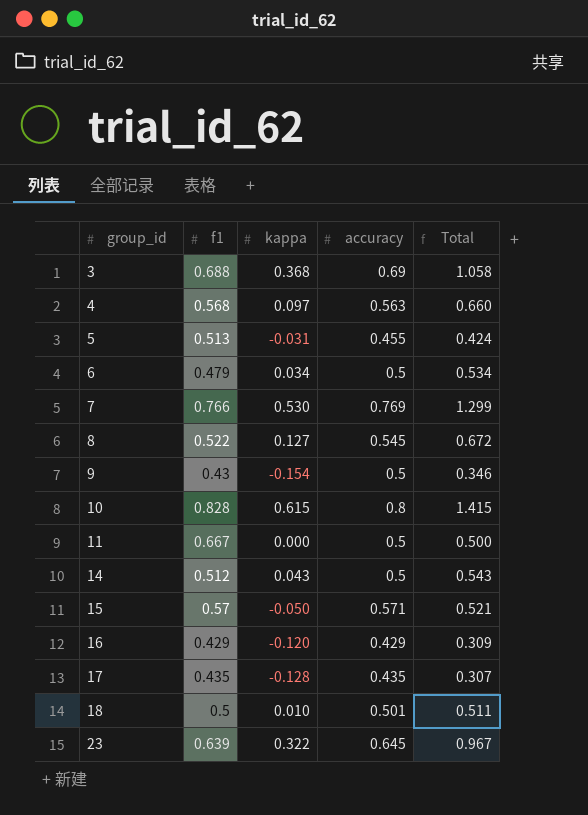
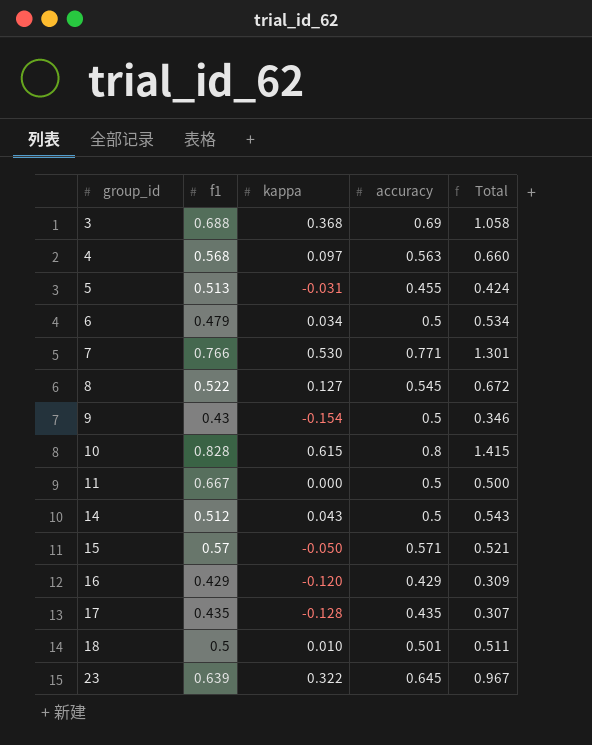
7 | accuracy: 0.769 -> 0.771
7 | Total: 1.299 -> 1.301

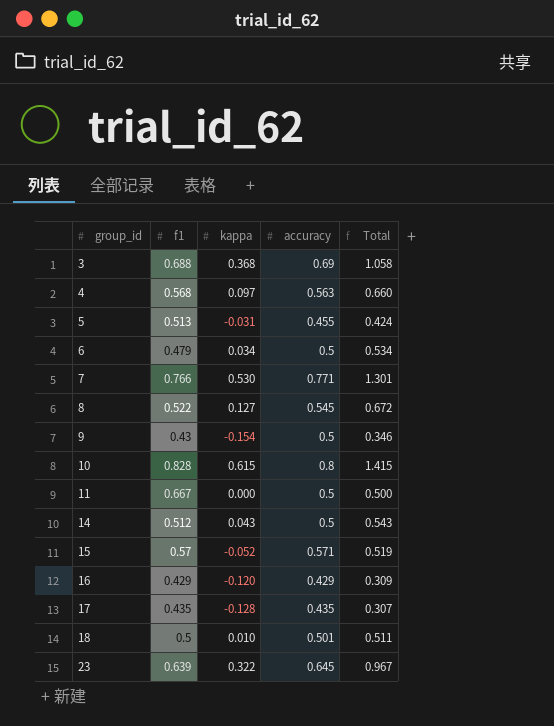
15 | kappa: -0.050 -> -0.052
15 | Total: 0.521 -> 0.519

